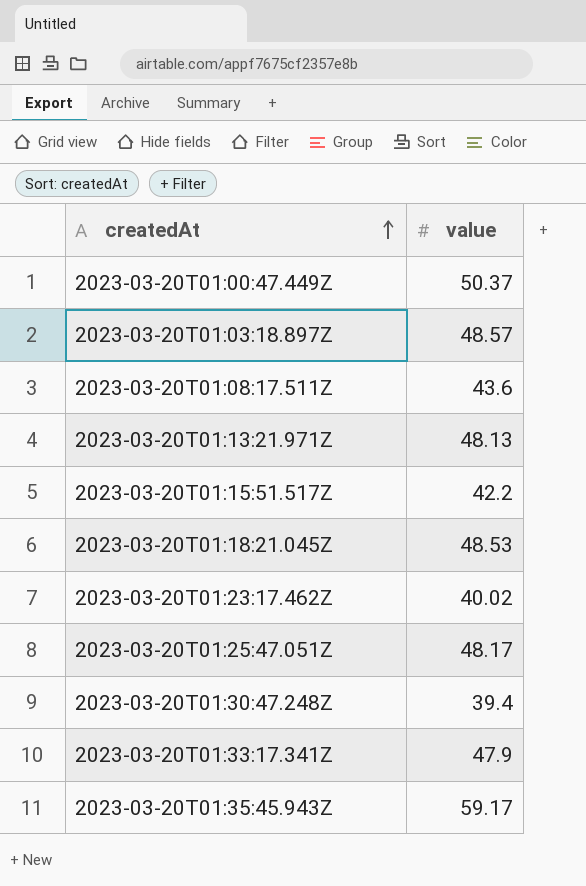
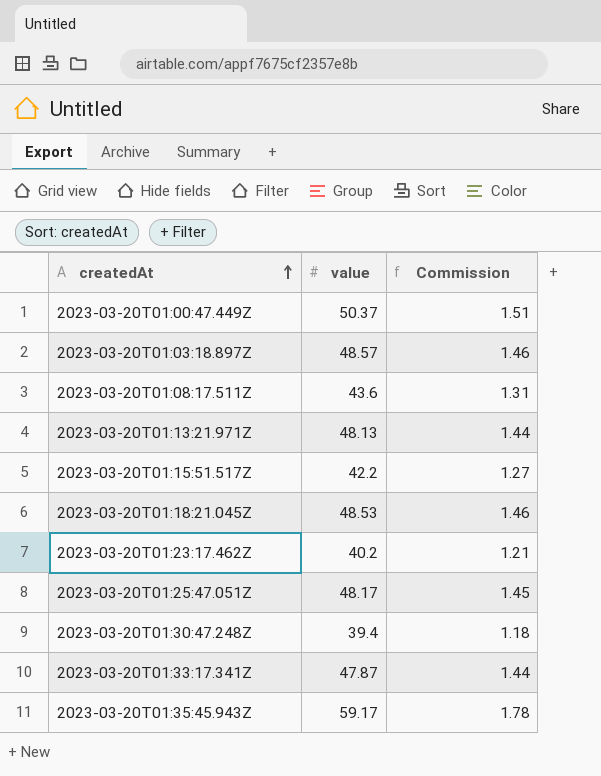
column Commission | formula: none -> [value] * 0.03
2023-03-20T01:23:17.462Z | value: 40.02 -> 40.2
2023-03-20T01:33:17.341Z | value: 47.9 -> 47.87

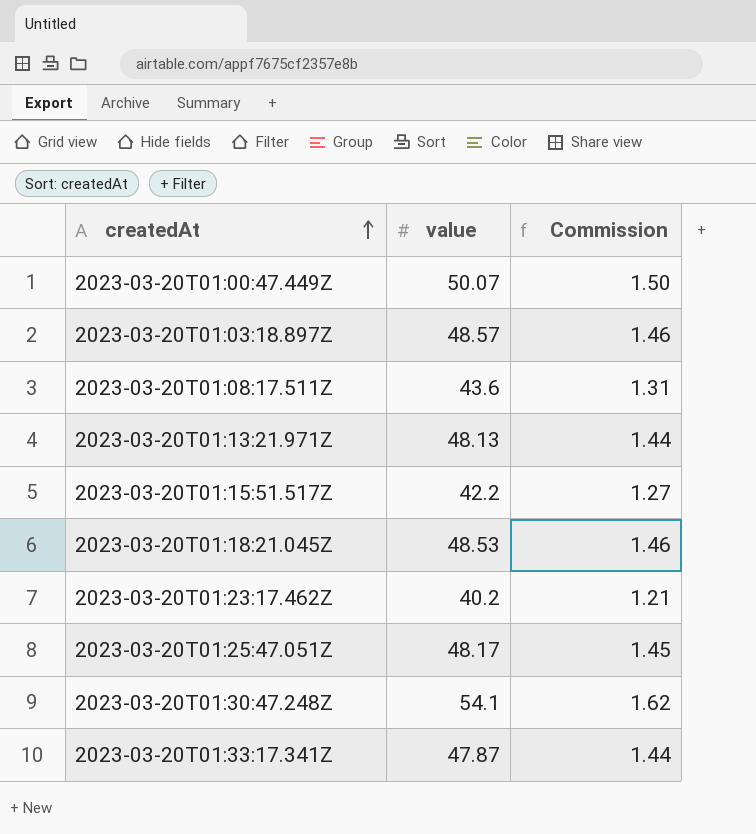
row 2023-03-20T01:35:45.943Z: 59.17 | 1.78 -> none
2023-03-20T01:00:47.449Z | value: 50.37 -> 50.07
2023-03-20T01:00:47.449Z | Commission: 1.51 -> 1.50
2023-03-20T01:30:47.248Z | value: 39.4 -> 54.1
2023-03-20T01:30:47.248Z | Commission: 1.18 -> 1.62

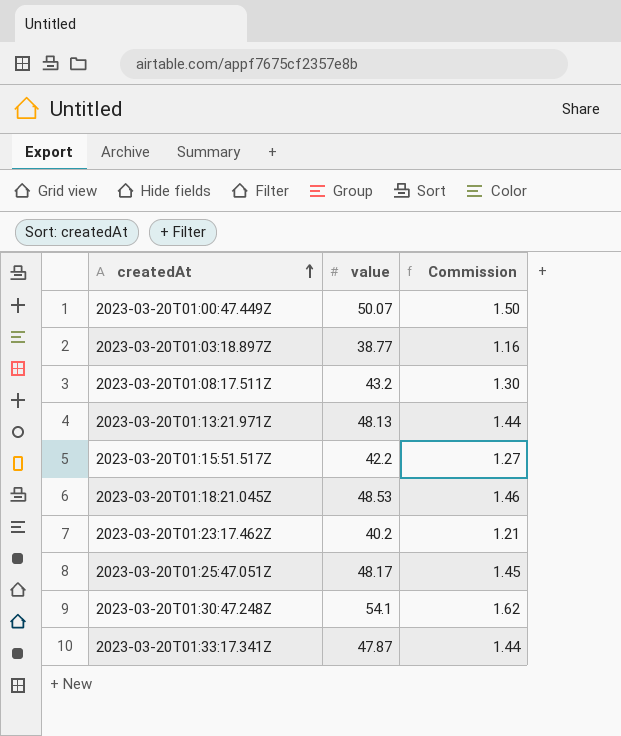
2023-03-20T01:03:18.897Z | value: 48.57 -> 38.77
2023-03-20T01:03:18.897Z | Commission: 1.46 -> 1.16
2023-03-20T01:08:17.511Z | value: 43.6 -> 43.2
2023-03-20T01:08:17.511Z | Commission: 1.31 -> 1.30

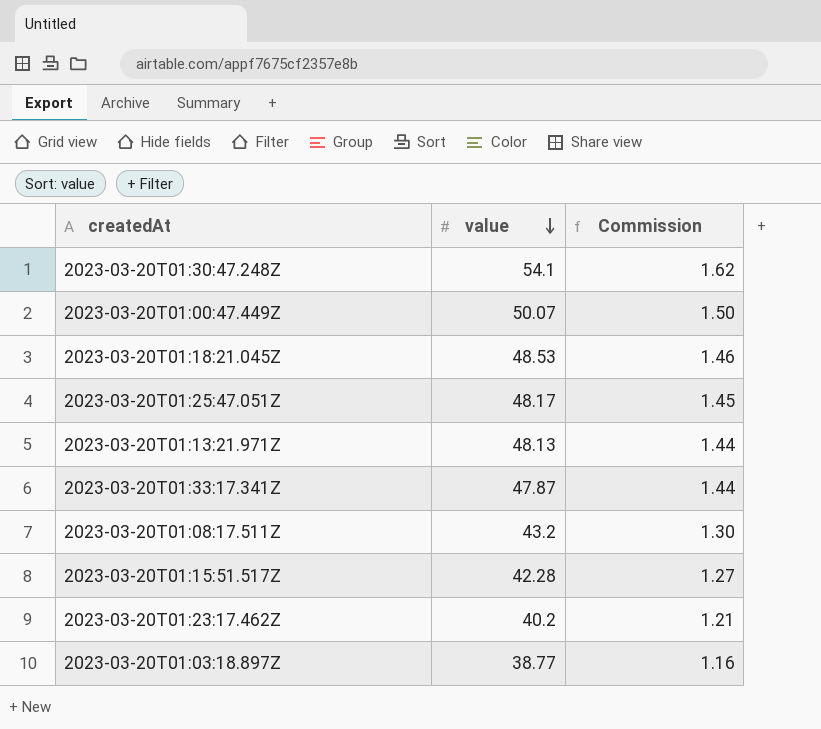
row order: createdAt ascending -> value descending
2023-03-20T01:15:51.517Z | value: 42.2 -> 42.28

